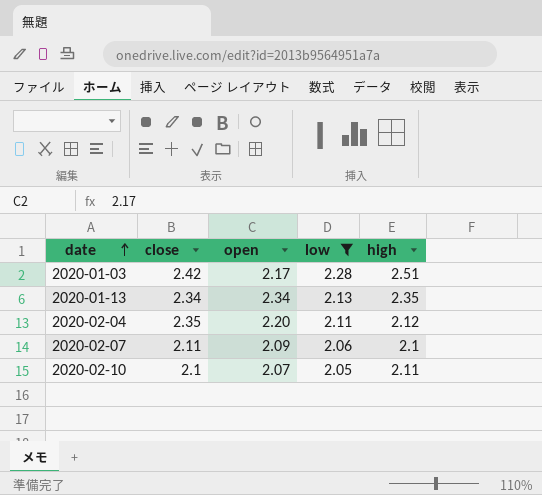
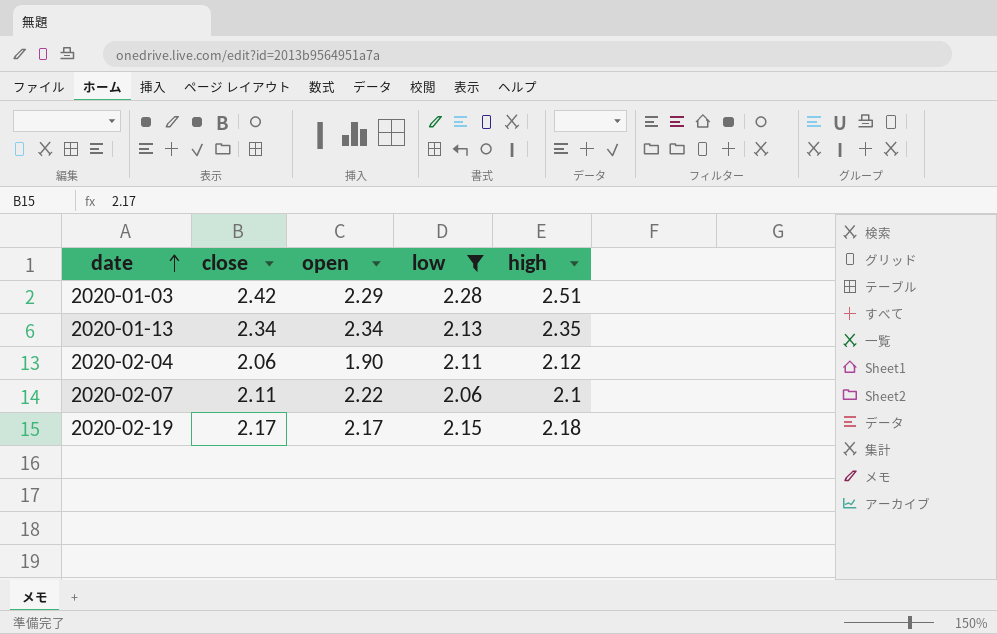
row 2020-02-10: 2.1 | 2.07 | 2.05 | 2.11 -> none
2020-01-03 | open: 2.17 -> 2.29
2020-02-04 | close: 2.35 -> 2.06
2020-02-04 | open: 2.20 -> 1.90
2020-02-07 | open: 2.09 -> 2.22
row 2020-02-19: none -> 2.17 | 2.17 | 2.15 | 2.18

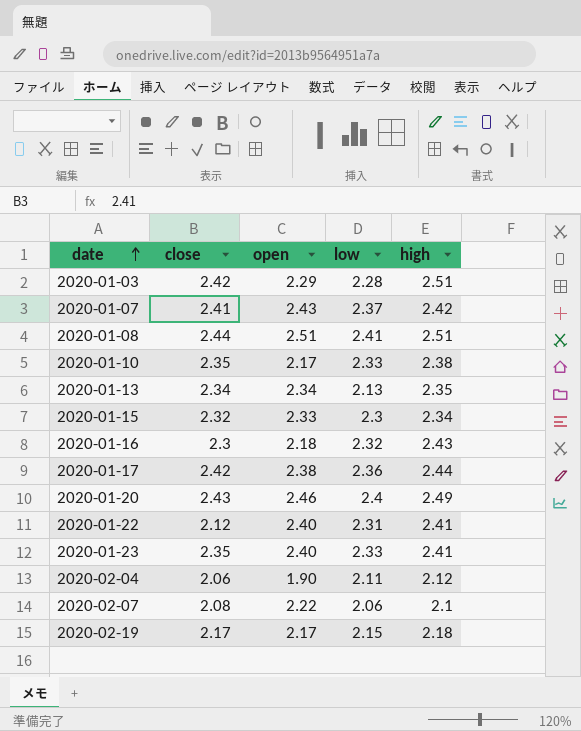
filter: low <= 2.28 -> none
2020-02-07 | close: 2.11 -> 2.08

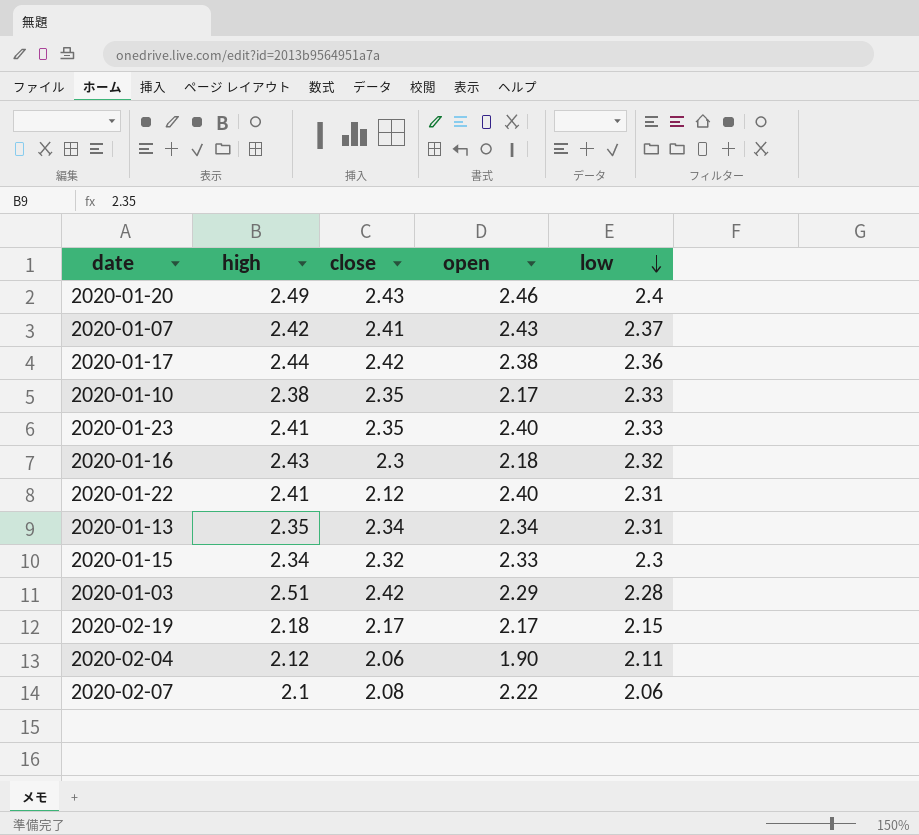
row order: date ascending -> low descending
column high | position: 5 -> 2
row 2020-01-08: 2.44 | 2.51 | 2.41 | 2.51 -> none
2020-01-13 | low: 2.13 -> 2.31

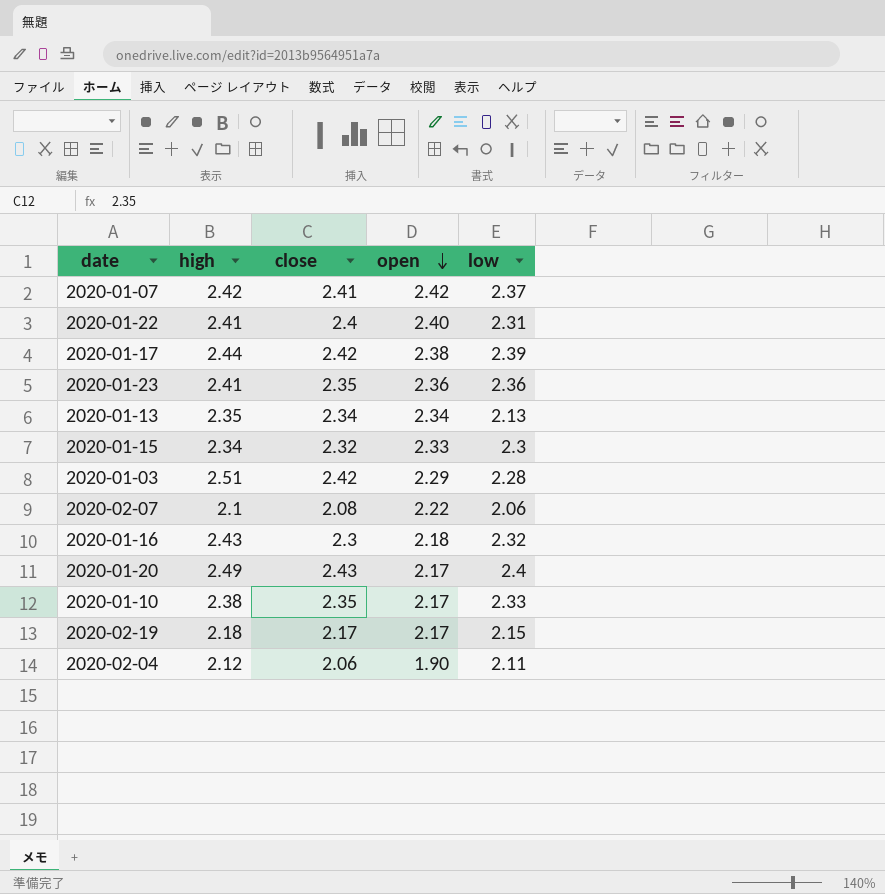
row order: low descending -> open descending
2020-01-07 | open: 2.43 -> 2.42
2020-01-22 | close: 2.12 -> 2.4
2020-01-17 | low: 2.36 -> 2.39
2020-01-23 | open: 2.40 -> 2.36
2020-01-23 | low: 2.33 -> 2.36
2020-01-13 | low: 2.31 -> 2.13
2020-01-20 | open: 2.46 -> 2.17

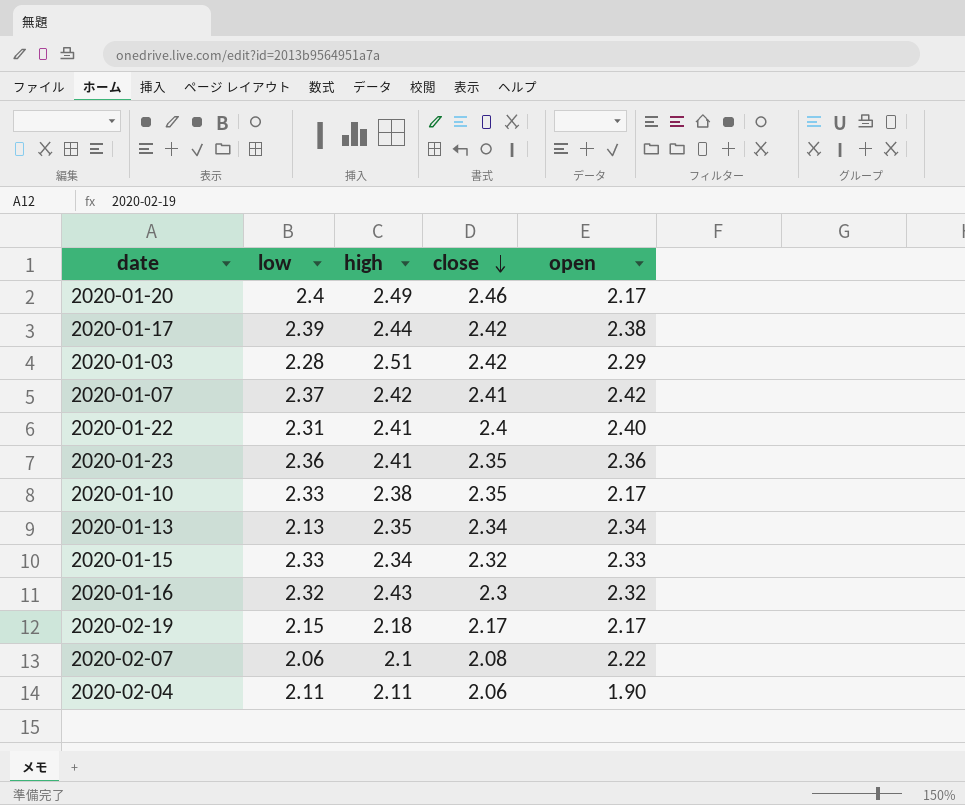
row order: open descending -> close descending
column low | position: 5 -> 2
2020-01-20 | close: 2.43 -> 2.46
2020-01-15 | low: 2.3 -> 2.33
2020-01-16 | open: 2.18 -> 2.32
2020-02-04 | high: 2.12 -> 2.11

